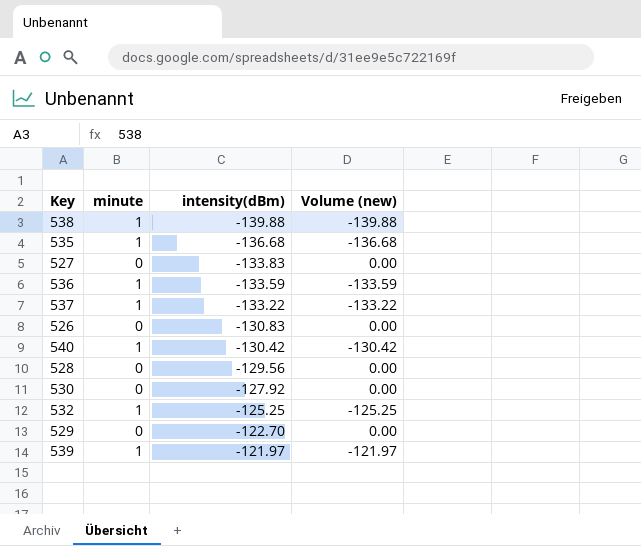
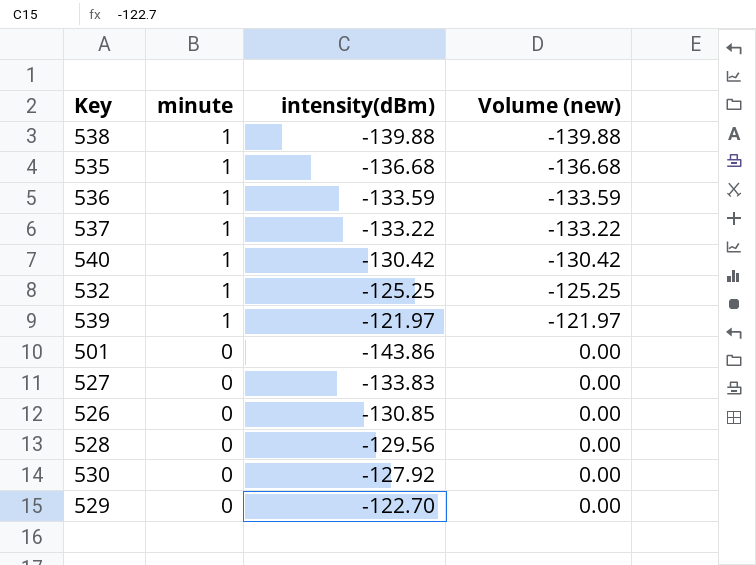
row order: intensity(dBm) ascending -> minute descending
row 501: none -> 0 | -143.86 | 0.00
526 | intensity(dBm): -130.83 -> -130.85

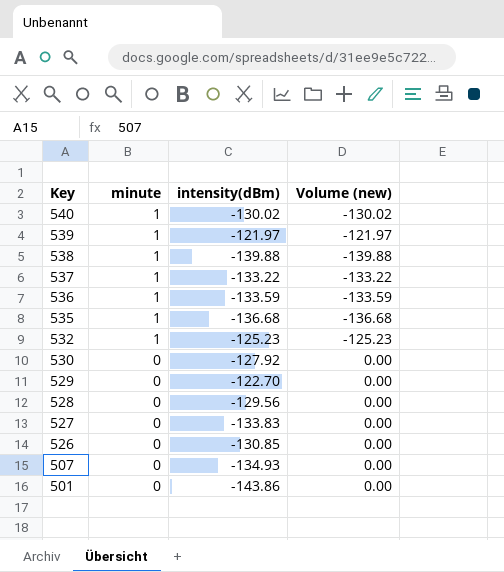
row order: minute descending -> Key descending
540 | intensity(dBm): -130.42 -> -130.02
540 | Volume (new): -130.42 -> -130.02
532 | intensity(dBm): -125.25 -> -125.23
532 | Volume (new): -125.25 -> -125.23
row 507: none -> 0 | -134.93 | 0.00

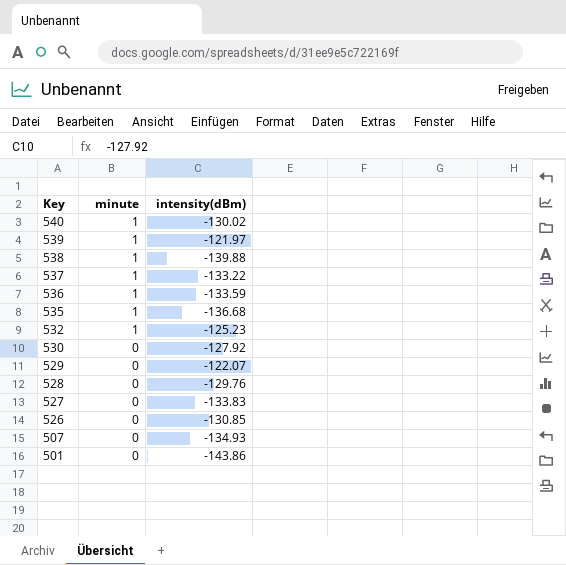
column Volume (new) | formula: [minute] * [intensity(dBm)] -> none
529 | intensity(dBm): -122.70 -> -122.07
528 | intensity(dBm): -129.56 -> -129.76

